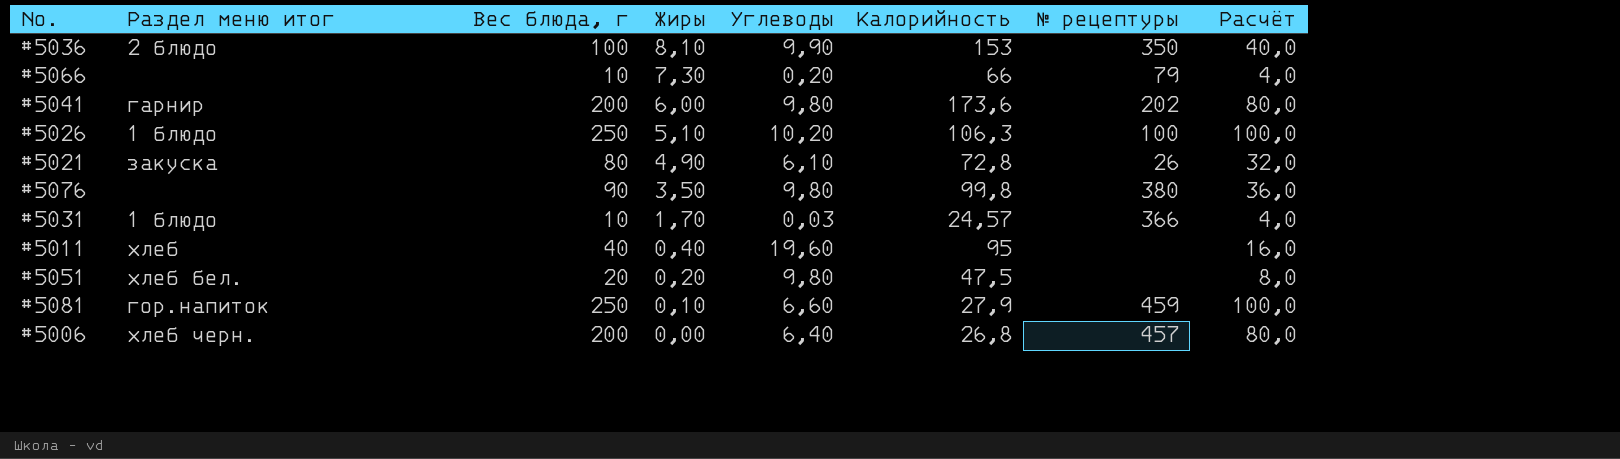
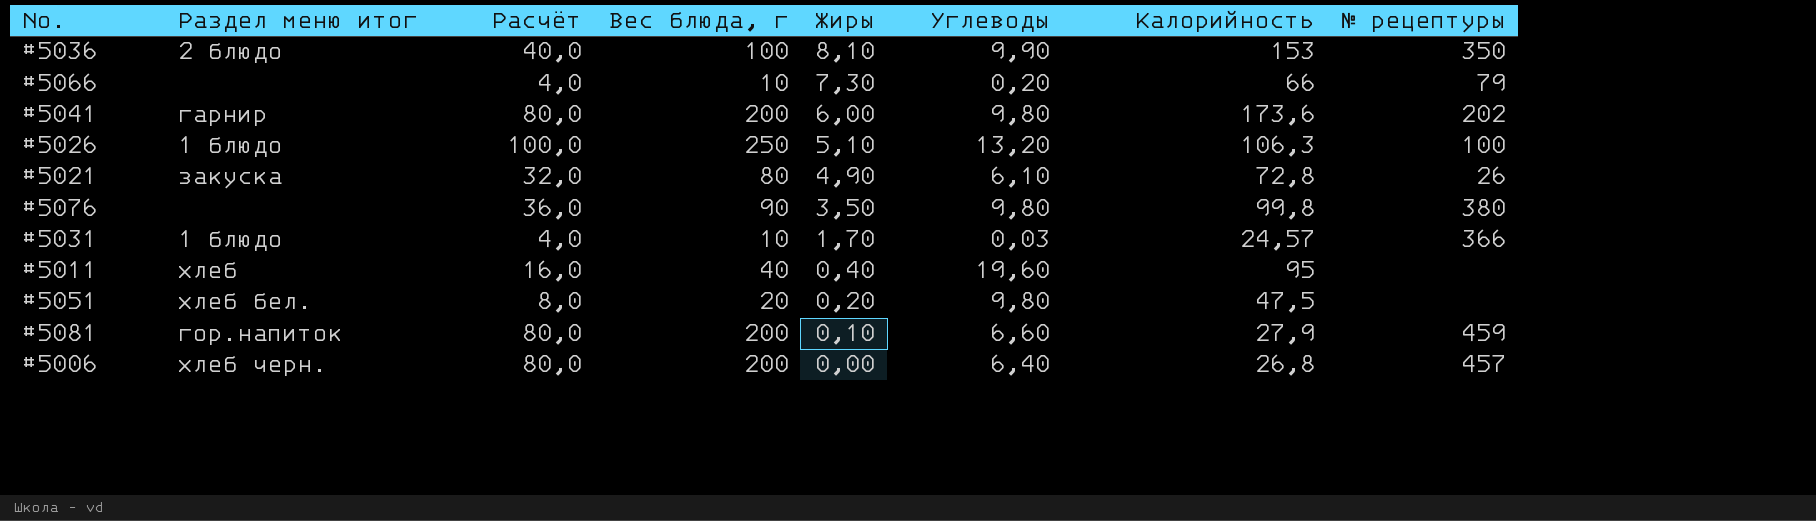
column Расчёт | position: 8 -> 3
#5026 | Углеводы: 10,20 -> 13,20
#5081 | Расчёт: 100,0 -> 80,0
#5081 | Вес блюда, г: 250 -> 200

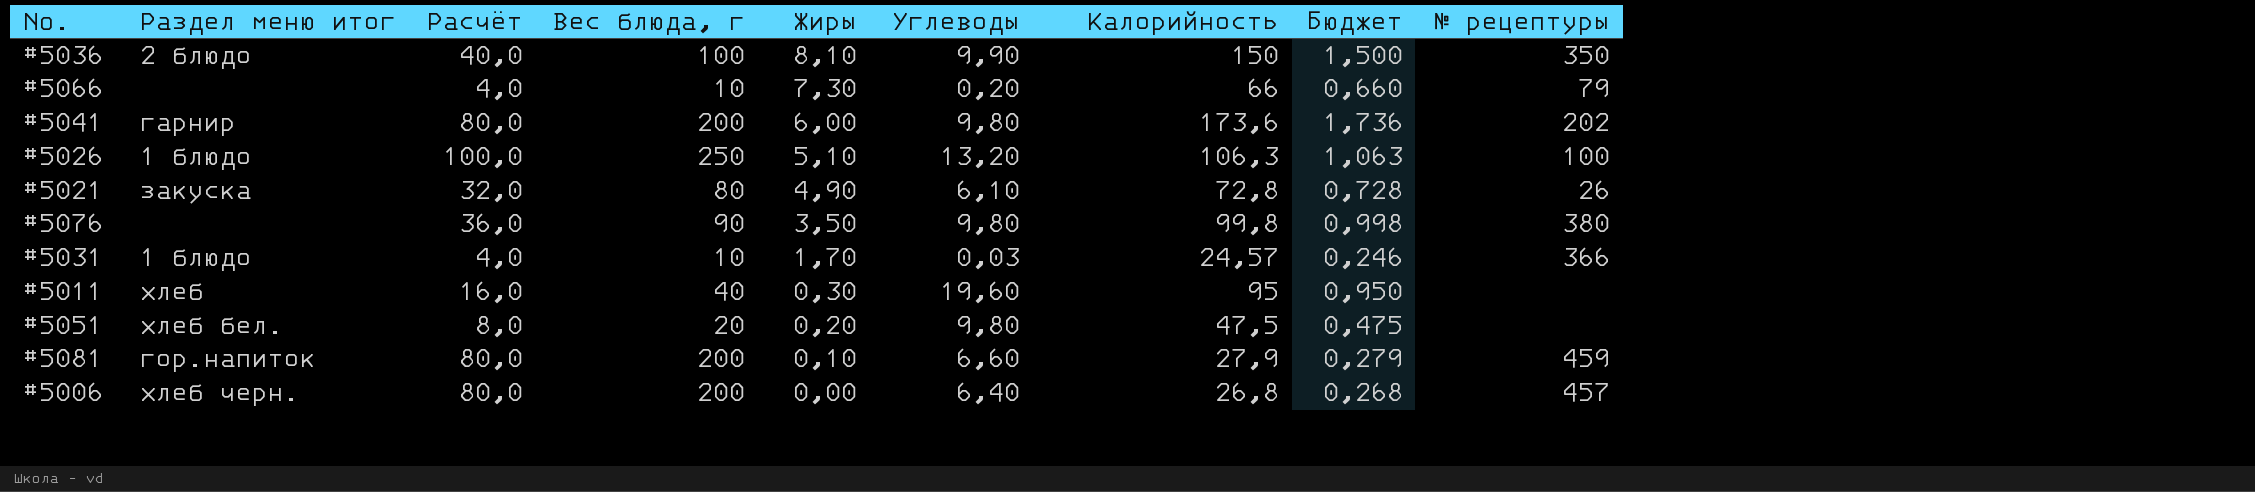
column Бюджет | formula: none -> [Калорийность] * 0,01
#5036 | Калорийность: 153 -> 150
#5011 | Жиры: 0,40 -> 0,30

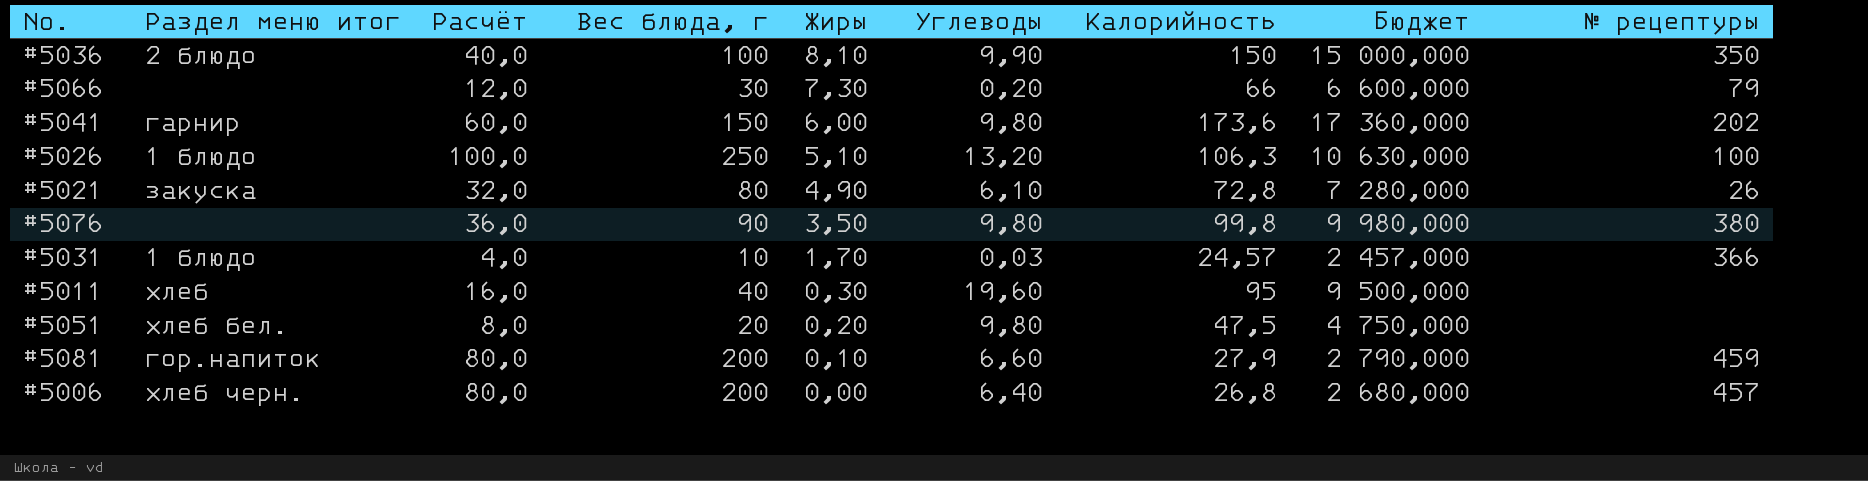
column Бюджет | formula: [Калорийность] * 0,01 -> [Калорийность] * 100
#5066 | Расчёт: 4,0 -> 12,0
#5066 | Вес блюда, г: 10 -> 30
#5041 | Расчёт: 80,0 -> 60,0
#5041 | Вес блюда, г: 200 -> 150

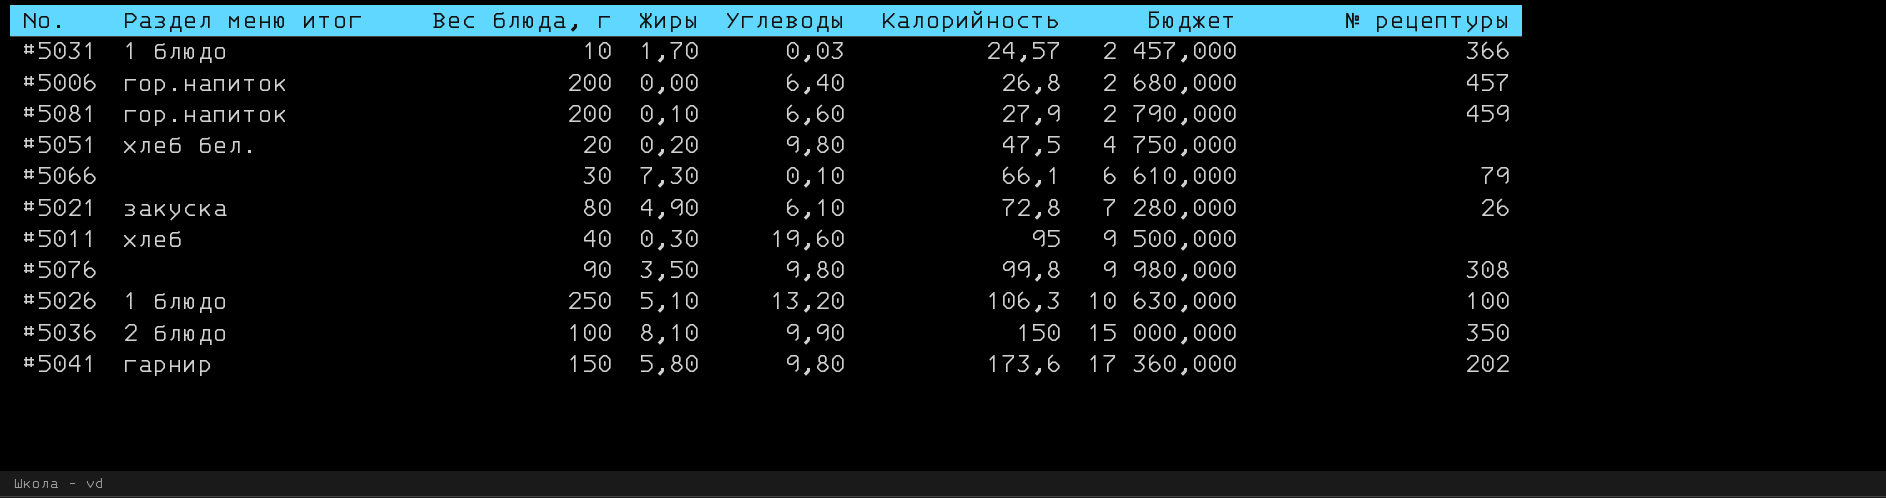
row order: Жиры descending -> Калорийность ascending
column Расчёт | formula: [Вес блюда, г] * 0,4 -> none
#5006 | Раздел меню итог: хлеб черн. -> гор.напиток
#5066 | Углеводы: 0,20 -> 0,10
#5066 | Калорийность: 66 -> 66,1
#5066 | Бюджет: 6 600,000 -> 6 610,000
#5076 | № рецептуры: 380 -> 308
#5041 | Жиры: 6,00 -> 5,80

